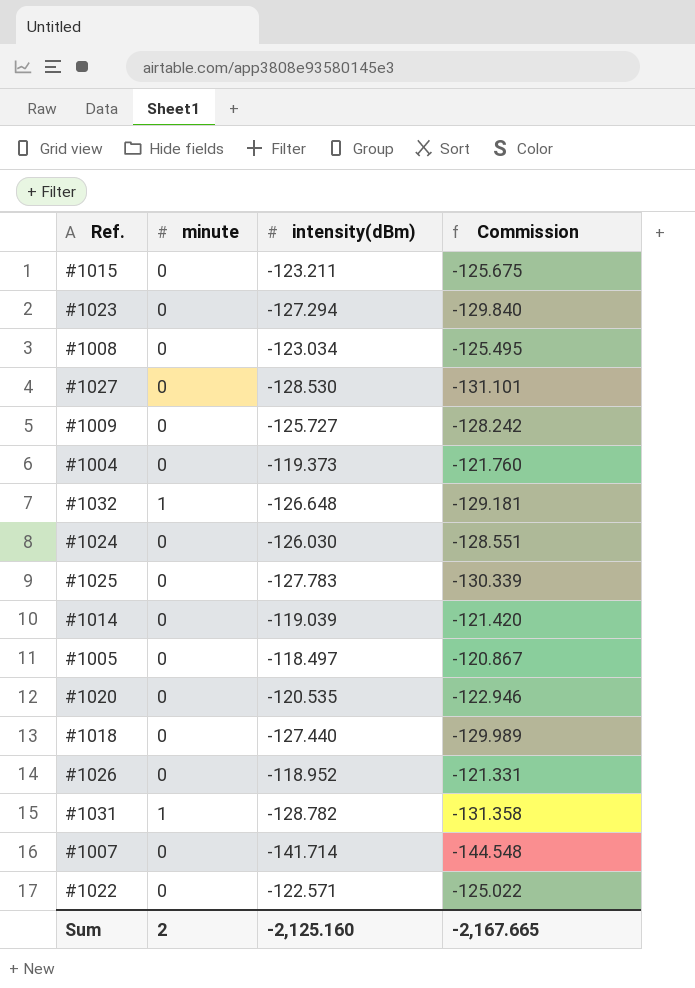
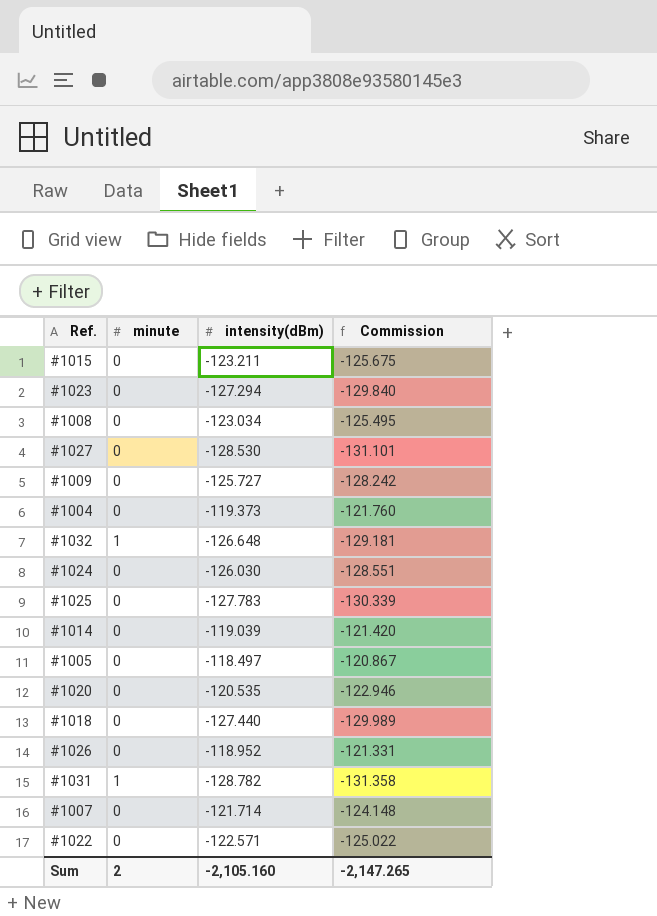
#1007 | intensity(dBm): -141.714 -> -121.714
#1007 | Commission: -144.548 -> -124.148
Sum | intensity(dBm): -2,125.160 -> -2,105.160
Sum | Commission: -2,167.665 -> -2,147.265

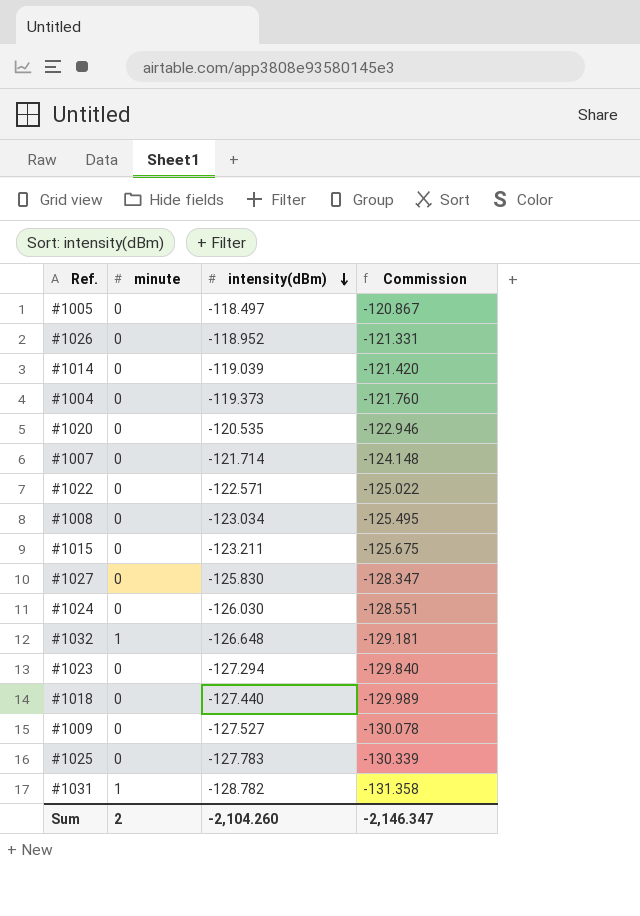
row order: none -> intensity(dBm) descending
#1027 | intensity(dBm): -128.530 -> -125.830
#1027 | Commission: -131.101 -> -128.347
#1009 | intensity(dBm): -125.727 -> -127.527
#1009 | Commission: -128.242 -> -130.078
Sum | intensity(dBm): -2,105.160 -> -2,104.260
Sum | Commission: -2,147.265 -> -2,146.347

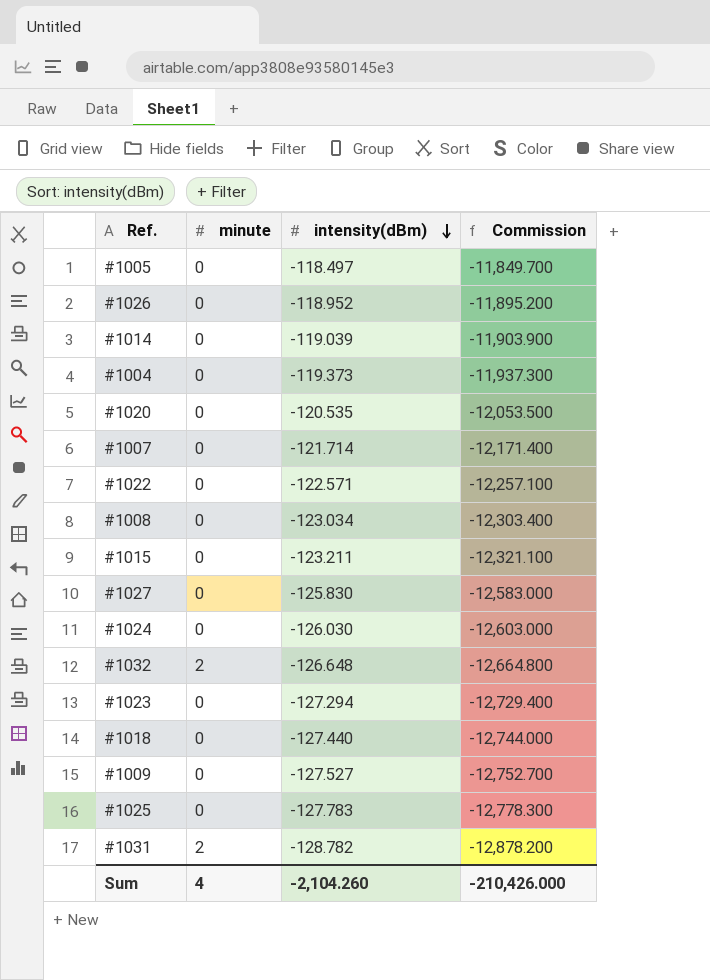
column Commission | formula: [intensity(dBm)] * 1.02 -> [intensity(dBm)] * 100
#1032 | minute: 1 -> 2
#1031 | minute: 1 -> 2
Sum | minute: 2 -> 4
Sum | Commission: -2,146.347 -> -210,426.000

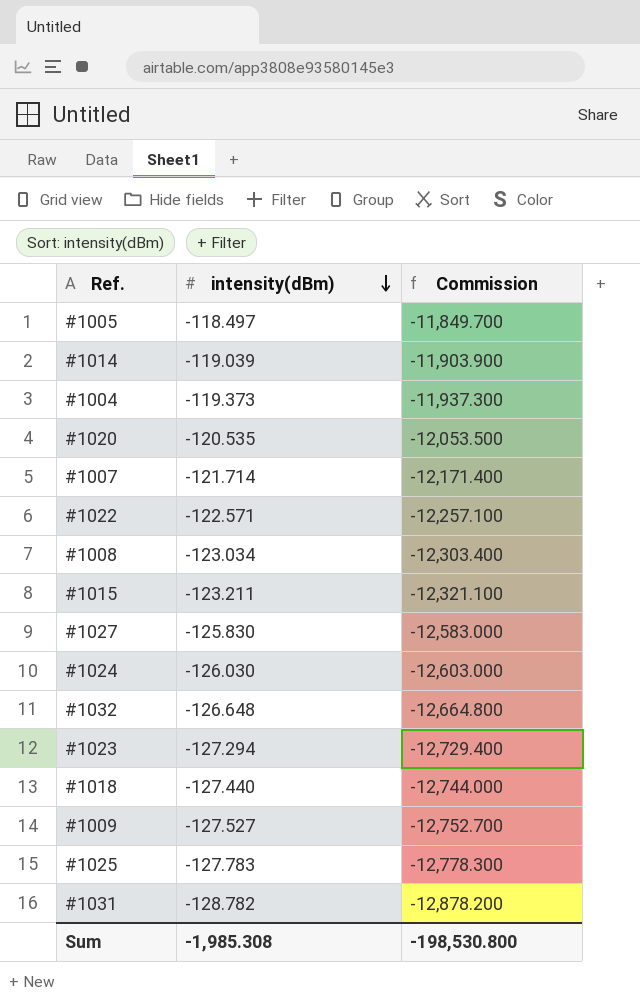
column minute | position: 2 -> none
row #1026: 0 | -118.952 | -11,895.200 -> none
Sum | intensity(dBm): -2,104.260 -> -1,985.308
Sum | Commission: -210,426.000 -> -198,530.800

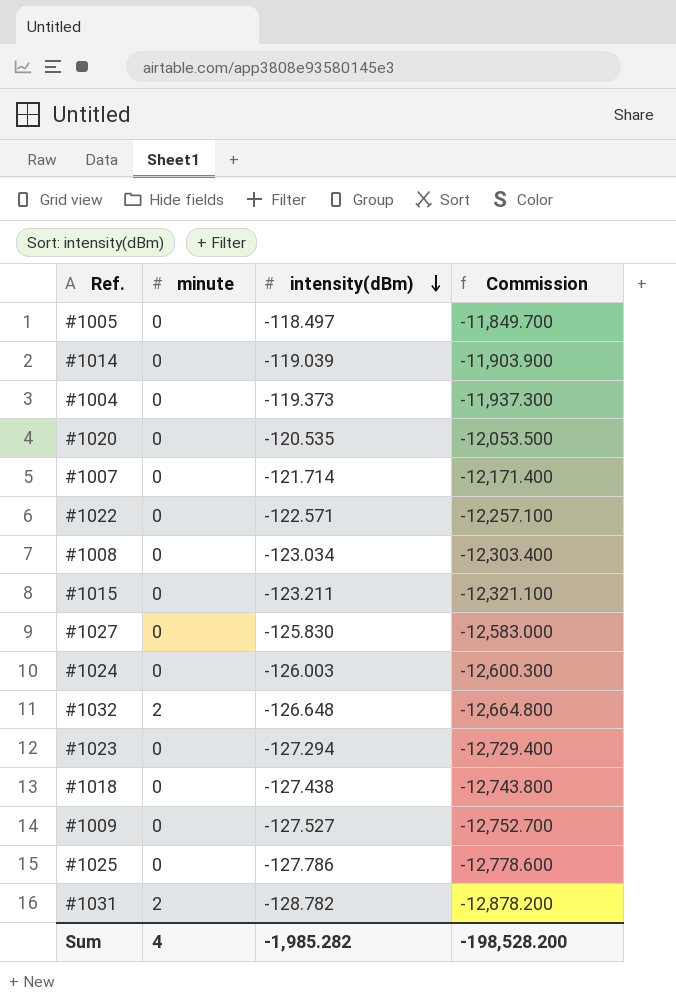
column minute | position: none -> 2
#1024 | intensity(dBm): -126.030 -> -126.003
#1024 | Commission: -12,603.000 -> -12,600.300
#1018 | intensity(dBm): -127.440 -> -127.438
#1018 | Commission: -12,744.000 -> -12,743.800
#1025 | intensity(dBm): -127.783 -> -127.786
#1025 | Commission: -12,778.300 -> -12,778.600
Sum | intensity(dBm): -1,985.308 -> -1,985.282
Sum | Commission: -198,530.800 -> -198,528.200

